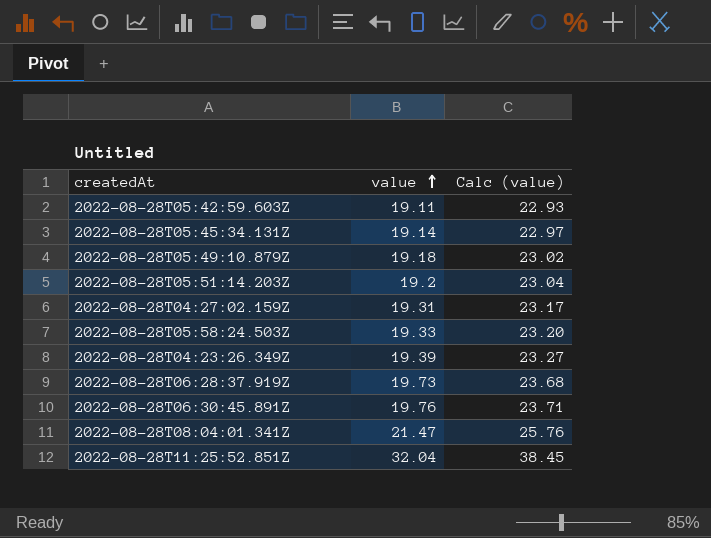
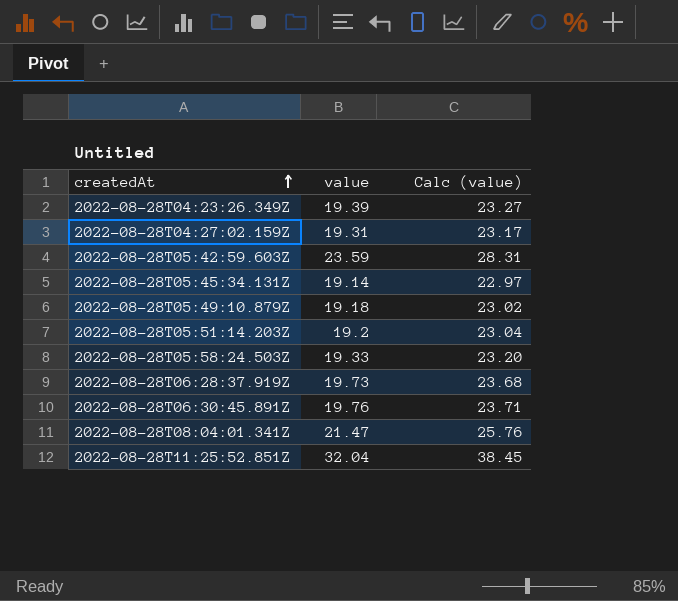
row order: value ascending -> createdAt ascending
2022-08-28T05:42:59.603Z | value: 19.11 -> 23.59
2022-08-28T05:42:59.603Z | Calc (value): 22.93 -> 28.31

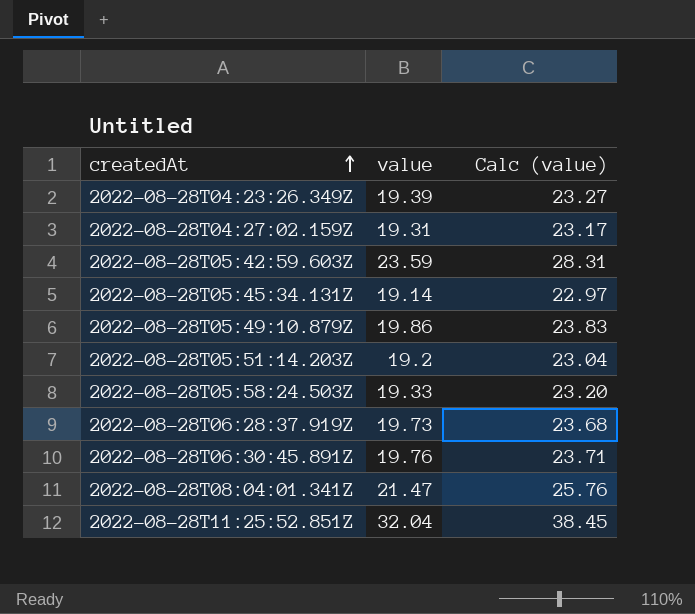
2022-08-28T05:49:10.879Z | value: 19.18 -> 19.86
2022-08-28T05:49:10.879Z | Calc (value): 23.02 -> 23.83

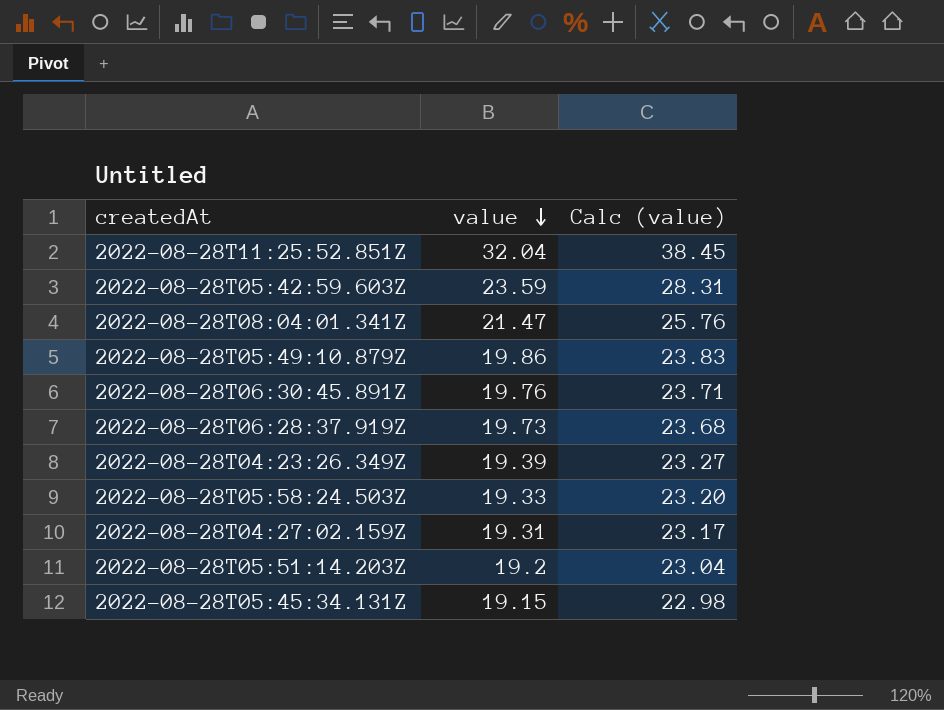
row order: createdAt ascending -> value descending
2022-08-28T05:45:34.131Z | value: 19.14 -> 19.15
2022-08-28T05:45:34.131Z | Calc (value): 22.97 -> 22.98

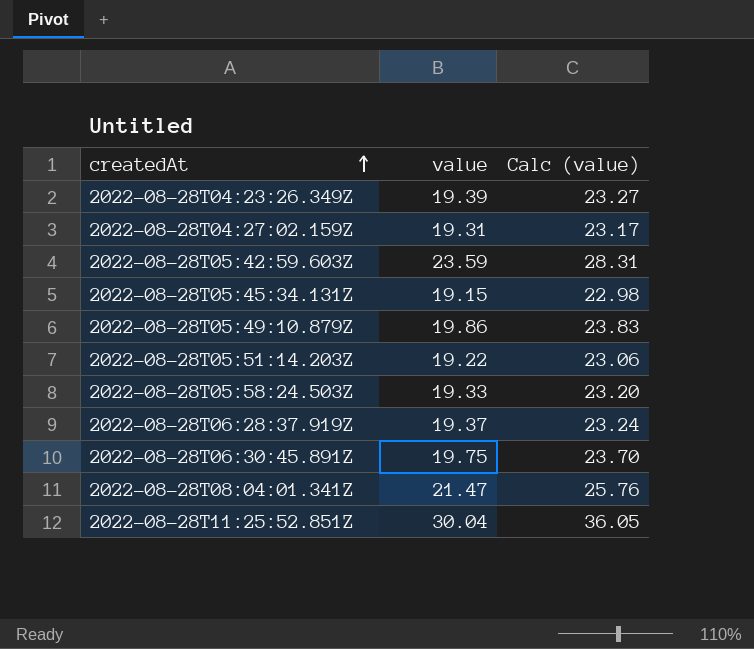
row order: value descending -> createdAt ascending
2022-08-28T05:51:14.203Z | value: 19.2 -> 19.22
2022-08-28T05:51:14.203Z | Calc (value): 23.04 -> 23.06
2022-08-28T06:28:37.919Z | value: 19.73 -> 19.37
2022-08-28T06:28:37.919Z | Calc (value): 23.68 -> 23.24
2022-08-28T06:30:45.891Z | value: 19.76 -> 19.75
2022-08-28T06:30:45.891Z | Calc (value): 23.71 -> 23.70
2022-08-28T11:25:52.851Z | value: 32.04 -> 30.04
2022-08-28T11:25:52.851Z | Calc (value): 38.45 -> 36.05

